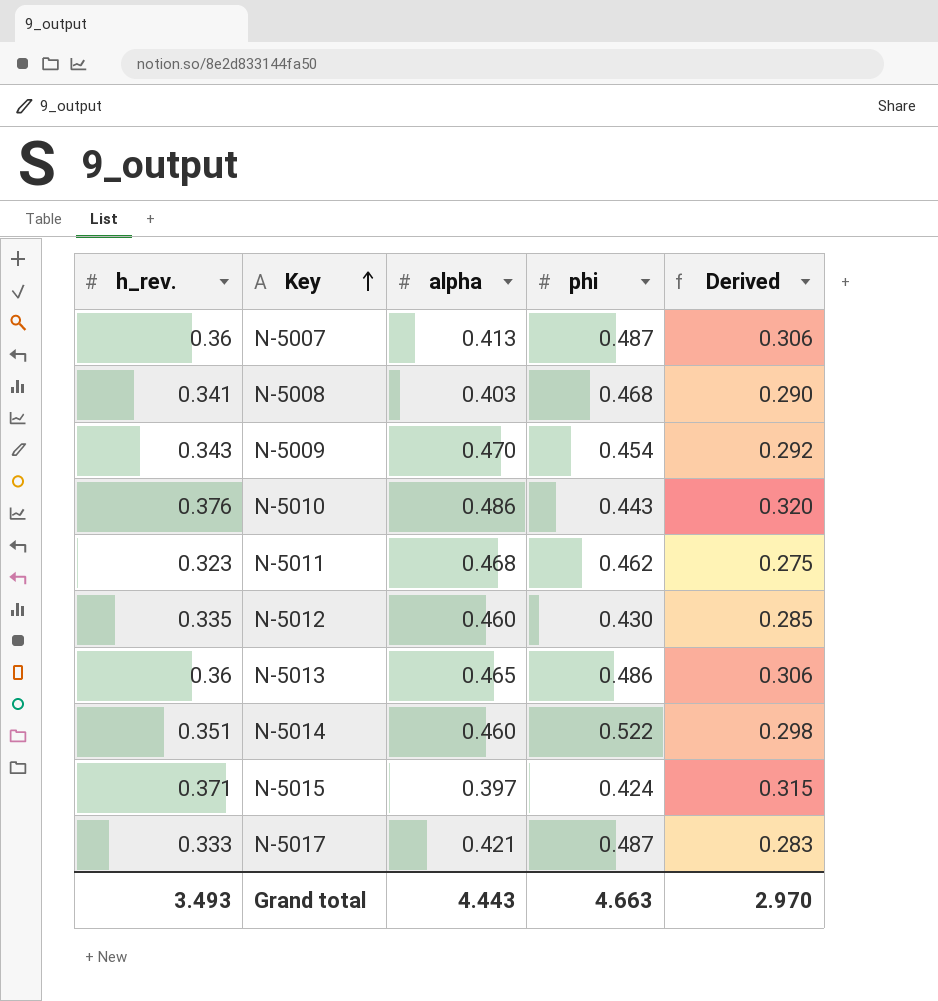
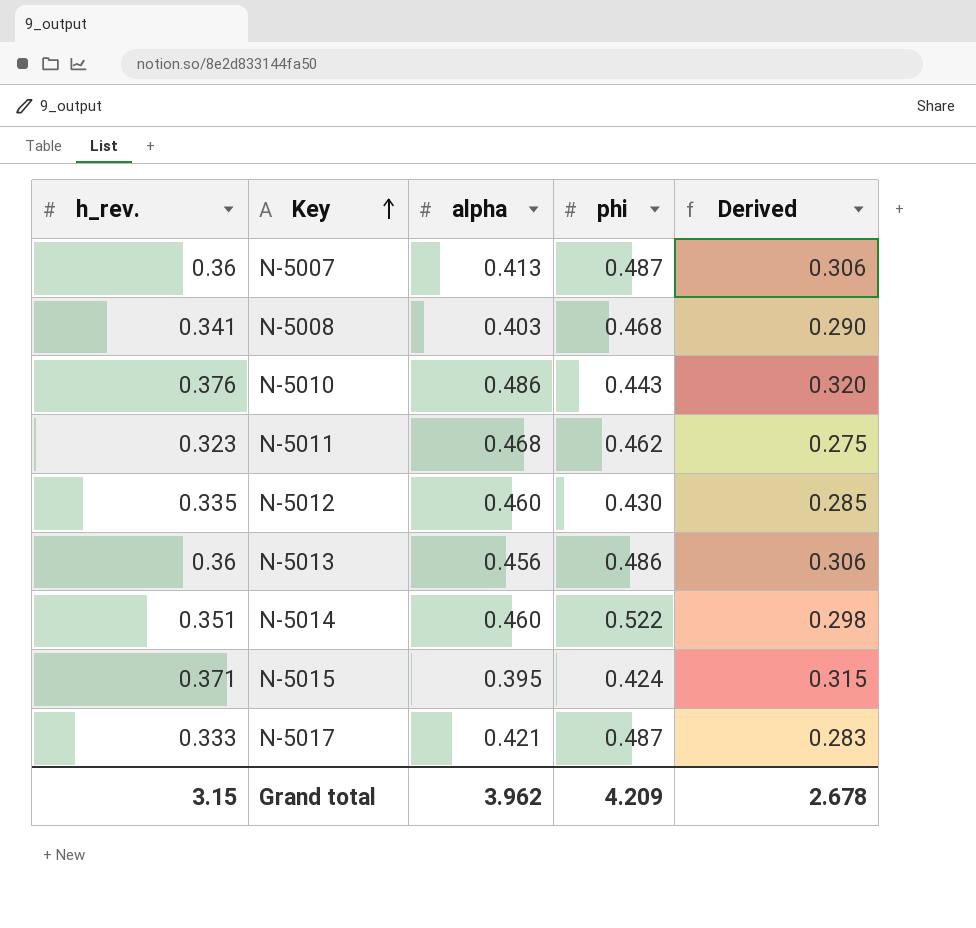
row N-5009: 0.343 | 0.470 | 0.454 | 0.292 -> none
N-5013 | alpha: 0.465 -> 0.456
N-5015 | alpha: 0.397 -> 0.395
Grand total | h_rev.: 3.493 -> 3.15
Grand total | alpha: 4.443 -> 3.962
Grand total | phi: 4.663 -> 4.209
Grand total | Derived: 2.970 -> 2.678

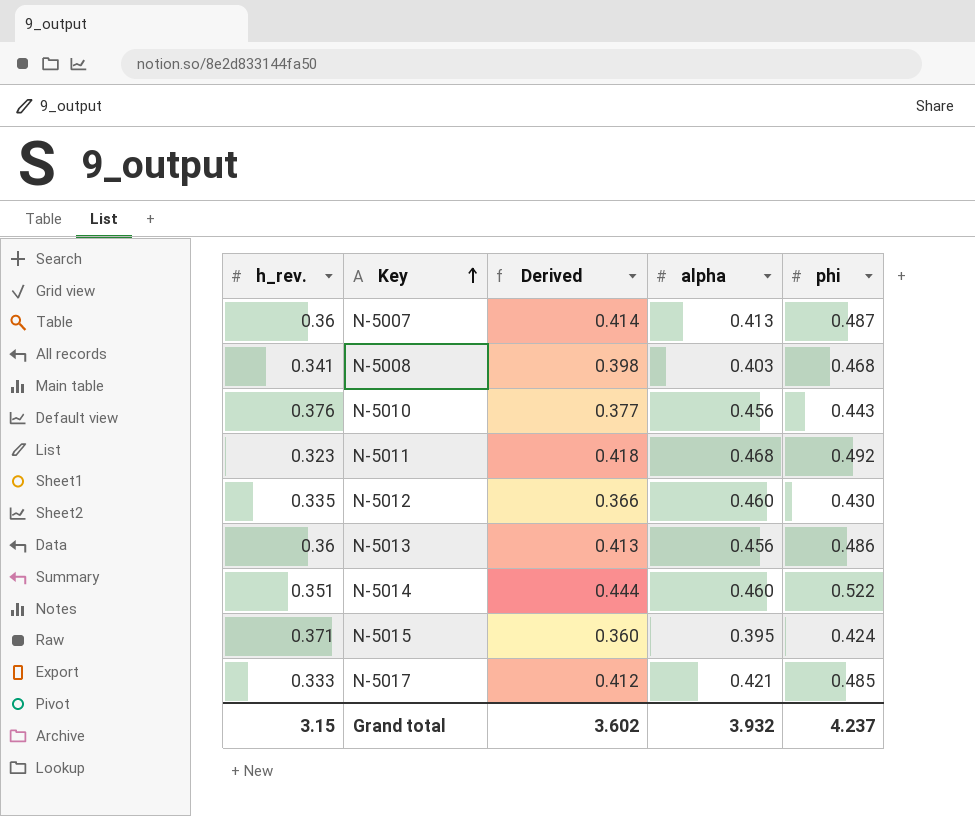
column Derived | formula: [h_rev.] * 0.85 -> [phi] * 0.85
column Derived | position: 5 -> 3
N-5010 | alpha: 0.486 -> 0.456
N-5011 | phi: 0.462 -> 0.492
N-5017 | phi: 0.487 -> 0.485
Grand total | Derived: 2.678 -> 3.602
Grand total | alpha: 3.962 -> 3.932
Grand total | phi: 4.209 -> 4.237

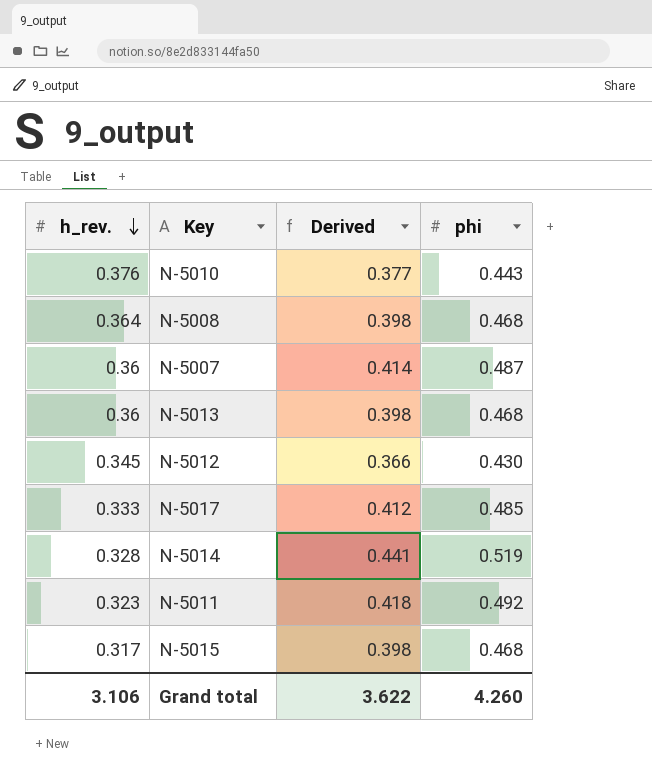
row order: Key ascending -> h_rev. descending
column alpha | position: 4 -> none
N-5008 | h_rev.: 0.341 -> 0.364
N-5013 | Derived: 0.413 -> 0.398
N-5013 | phi: 0.486 -> 0.468
N-5012 | h_rev.: 0.335 -> 0.345
N-5014 | h_rev.: 0.351 -> 0.328
N-5014 | Derived: 0.444 -> 0.441
N-5014 | phi: 0.522 -> 0.519
N-5015 | h_rev.: 0.371 -> 0.317
N-5015 | Derived: 0.360 -> 0.398
N-5015 | phi: 0.424 -> 0.468
Grand total | h_rev.: 3.15 -> 3.106
Grand total | Derived: 3.602 -> 3.622
Grand total | phi: 4.237 -> 4.260

